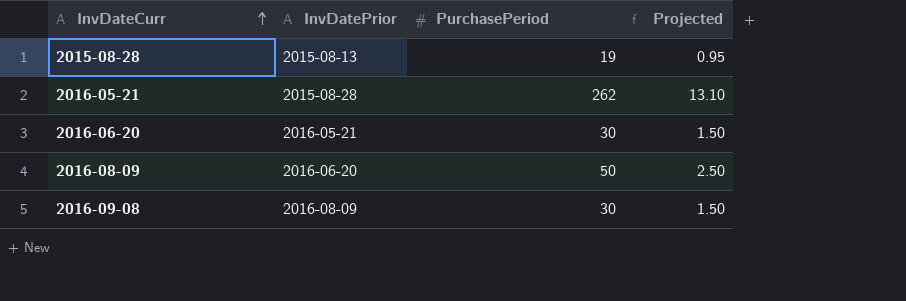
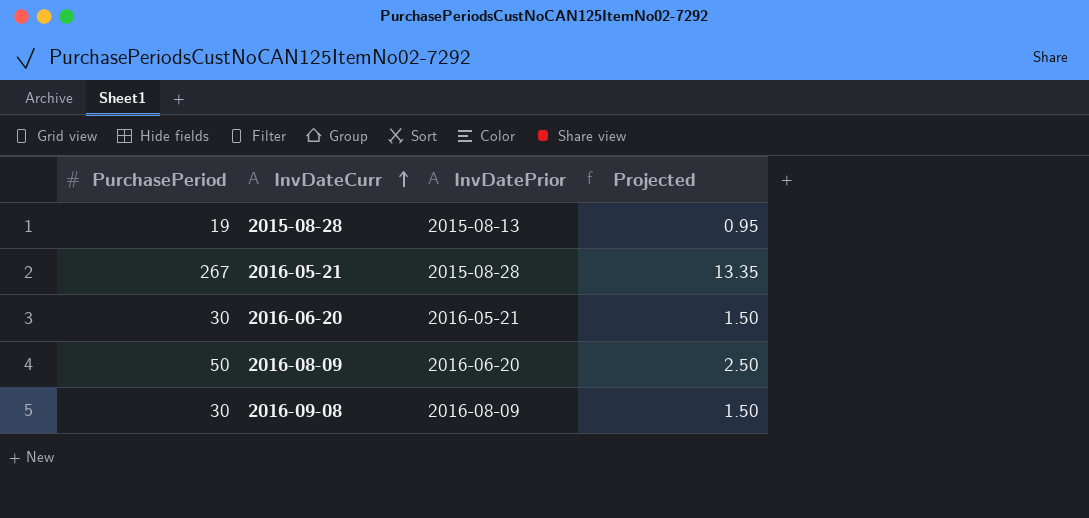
column PurchasePeriod | position: 3 -> 1
2016-05-21 | PurchasePeriod: 262 -> 267
2016-05-21 | Projected: 13.10 -> 13.35

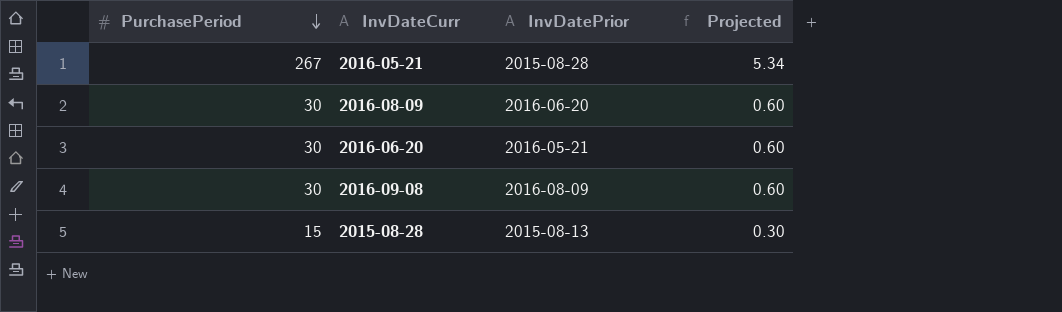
row order: InvDateCurr ascending -> PurchasePeriod descending
column Projected | formula: [PurchasePeriod] * 0.05 -> [PurchasePeriod] * 0.02
2016-08-09 | PurchasePeriod: 50 -> 30
2015-08-28 | PurchasePeriod: 19 -> 15

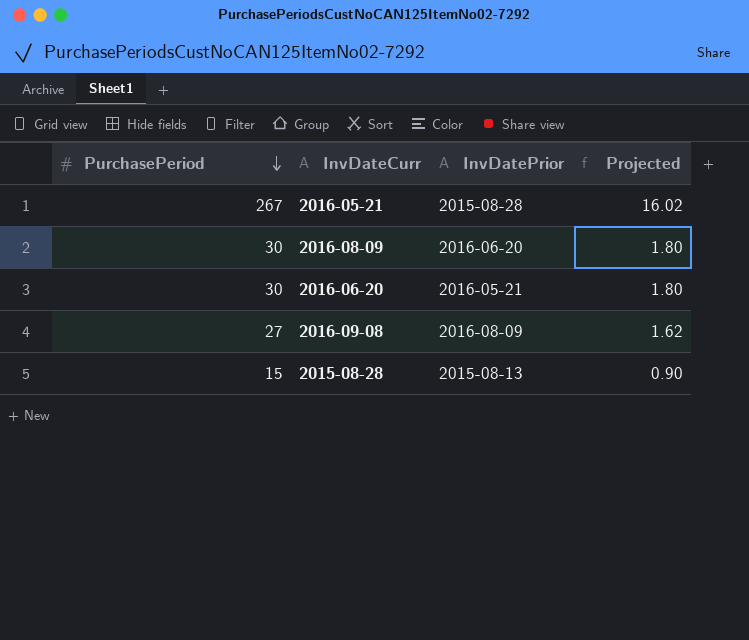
column Projected | formula: [PurchasePeriod] * 0.02 -> [PurchasePeriod] * 0.06
2016-09-08 | PurchasePeriod: 30 -> 27

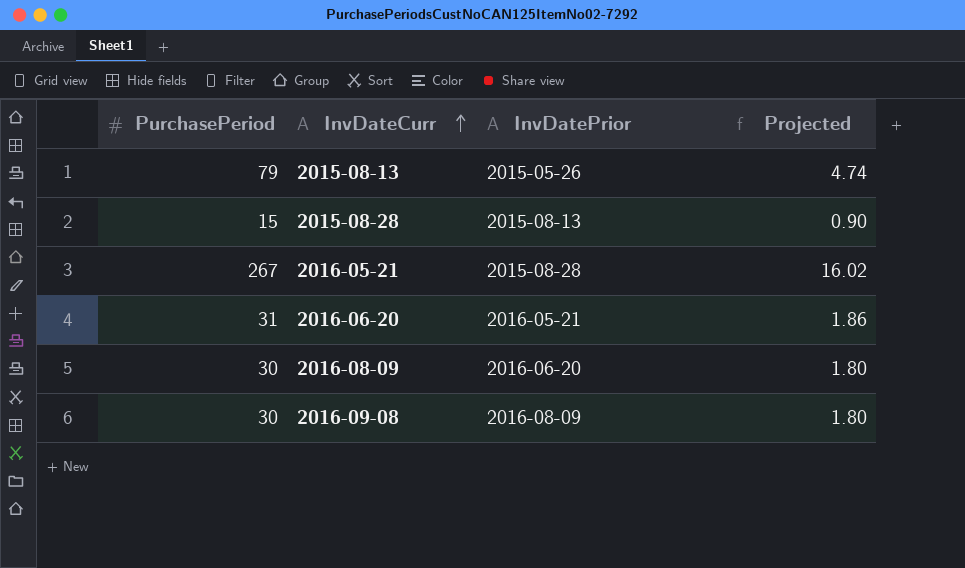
row order: PurchasePeriod descending -> InvDateCurr ascending
row 2015-08-13: none -> 79 | 2015-05-26 | 4.74
2016-06-20 | PurchasePeriod: 30 -> 31
2016-06-20 | Projected: 1.80 -> 1.86
2016-09-08 | PurchasePeriod: 27 -> 30
2016-09-08 | Projected: 1.62 -> 1.80

